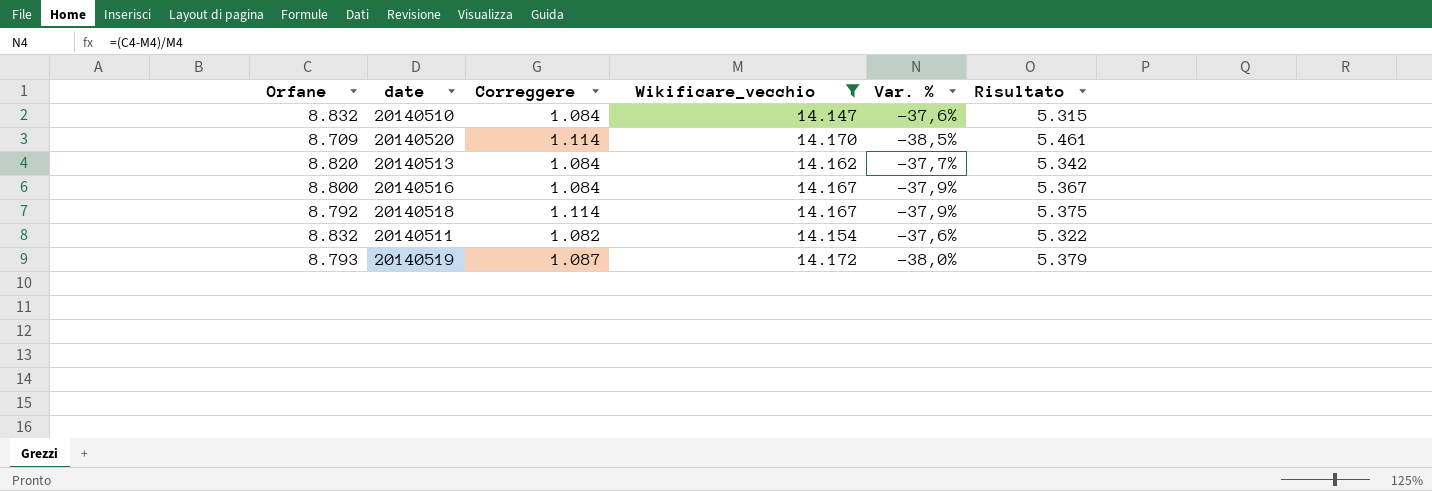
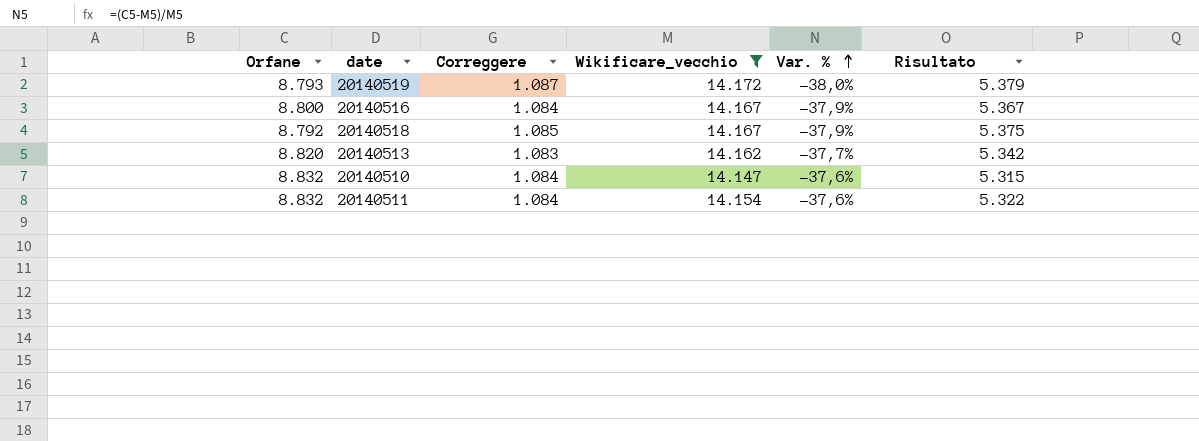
row order: none -> Var. % ascending
row 20140520: 8.709 | 1.114 | 14.170 | -38,5% | 5.461 -> none
20140518 | Correggere: 1.114 -> 1.085
20140513 | Correggere: 1.084 -> 1.083
20140511 | Correggere: 1.082 -> 1.084

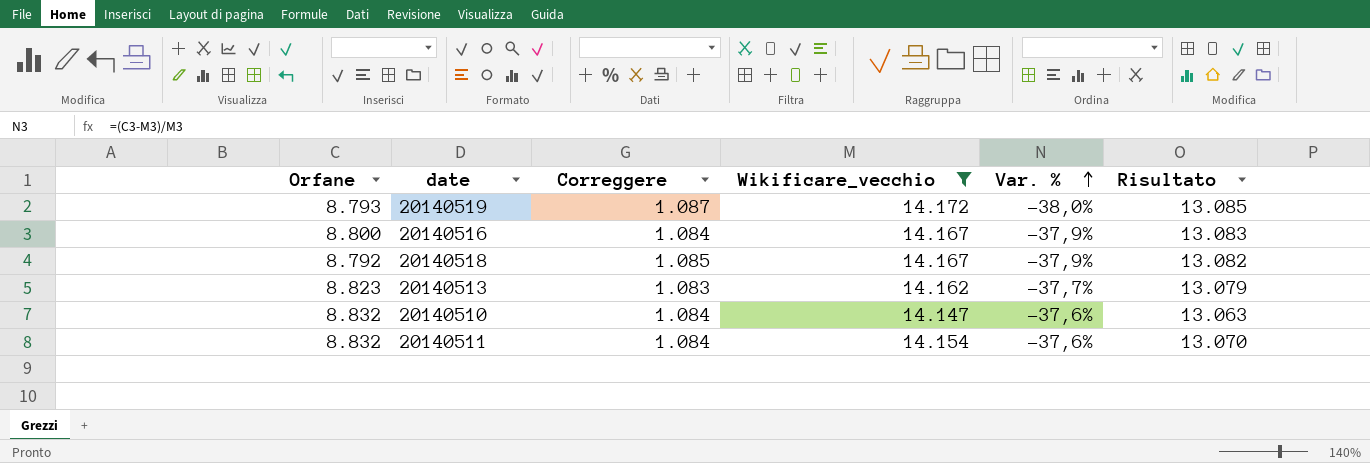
column Risultato | formula: [Wikificare_vecchio] - [Orfane] -> [Wikificare_vecchio] - [Correggere]
20140513 | Orfane: 8.820 -> 8.823

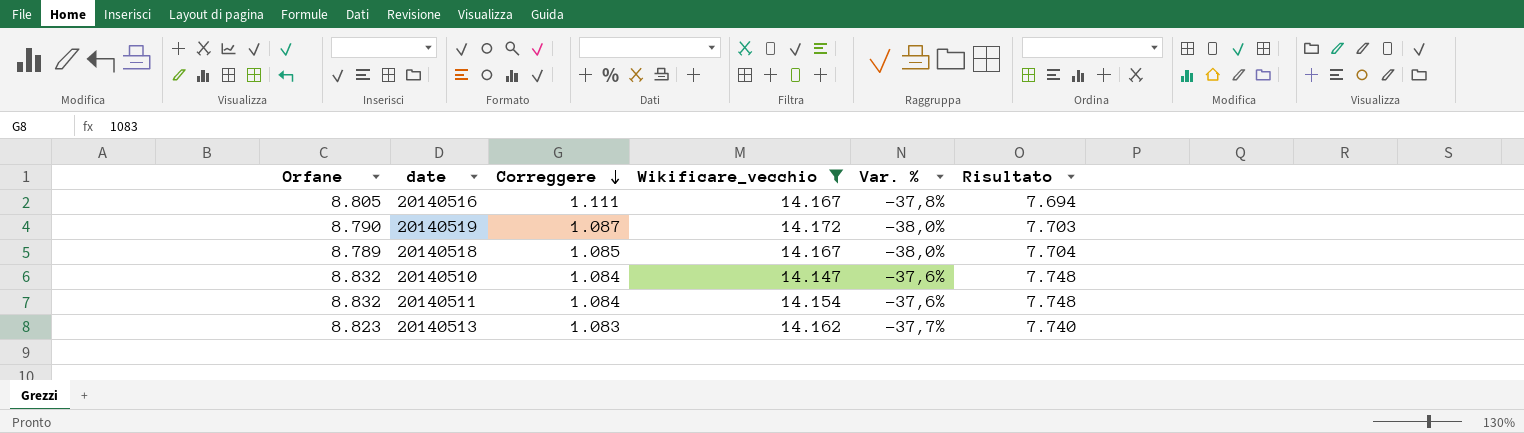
row order: Var. % ascending -> Correggere descending
column Risultato | formula: [Wikificare_vecchio] - [Correggere] -> [Orfane] - [Correggere]
20140516 | Orfane: 8.800 -> 8.805
20140516 | Correggere: 1.084 -> 1.111
20140516 | Var. %: -37,9% -> -37,8%
20140519 | Orfane: 8.793 -> 8.790
20140518 | Orfane: 8.792 -> 8.789
20140518 | Var. %: -37,9% -> -38,0%

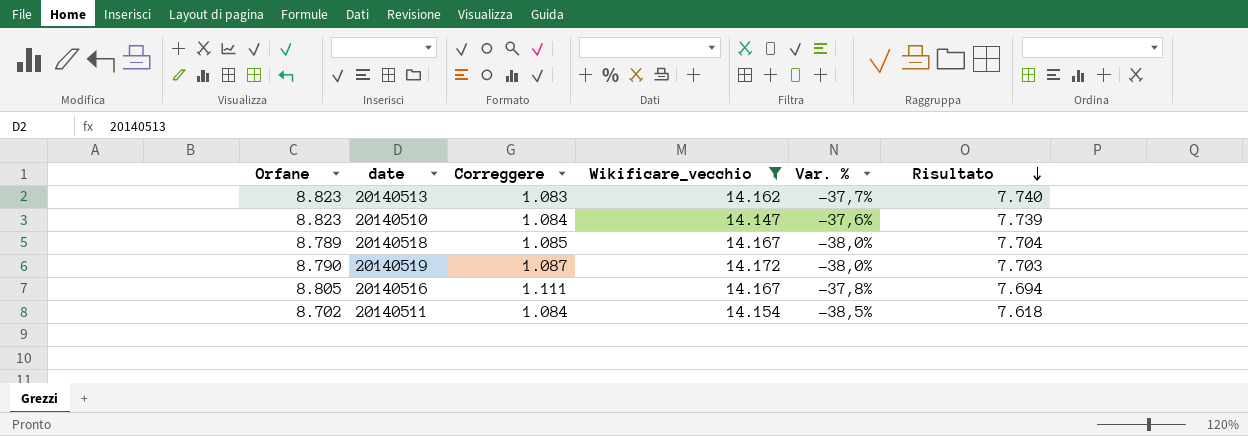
row order: Correggere descending -> Risultato descending
20140510 | Orfane: 8.832 -> 8.823
20140510 | Risultato: 7.748 -> 7.739
20140511 | Orfane: 8.832 -> 8.702
20140511 | Var. %: -37,6% -> -38,5%
20140511 | Risultato: 7.748 -> 7.618

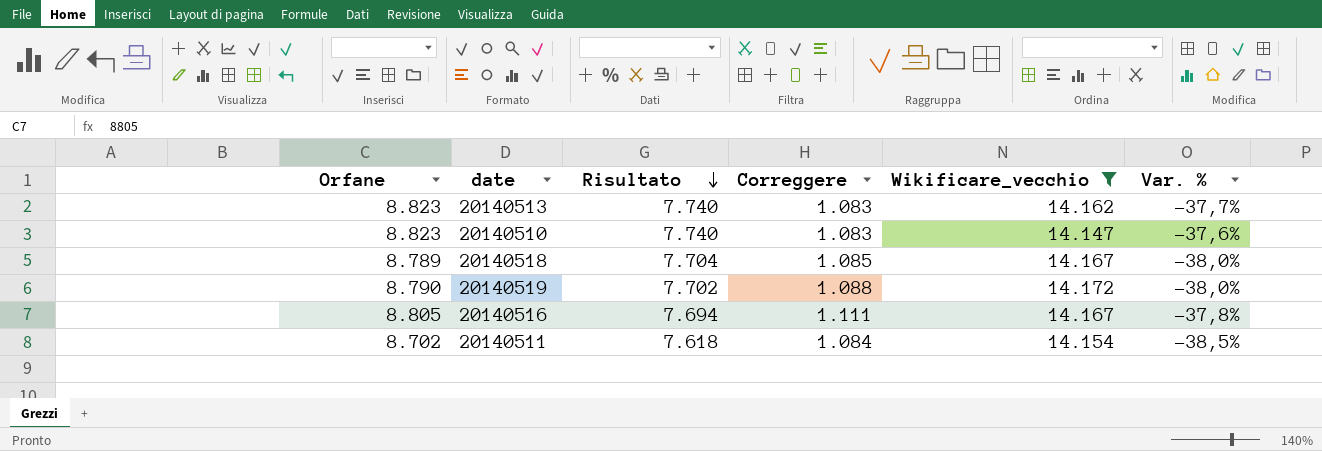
column Risultato | position: 6 -> 3
20140510 | Risultato: 7.739 -> 7.740
20140510 | Correggere: 1.084 -> 1.083
20140519 | Risultato: 7.703 -> 7.702
20140519 | Correggere: 1.087 -> 1.088

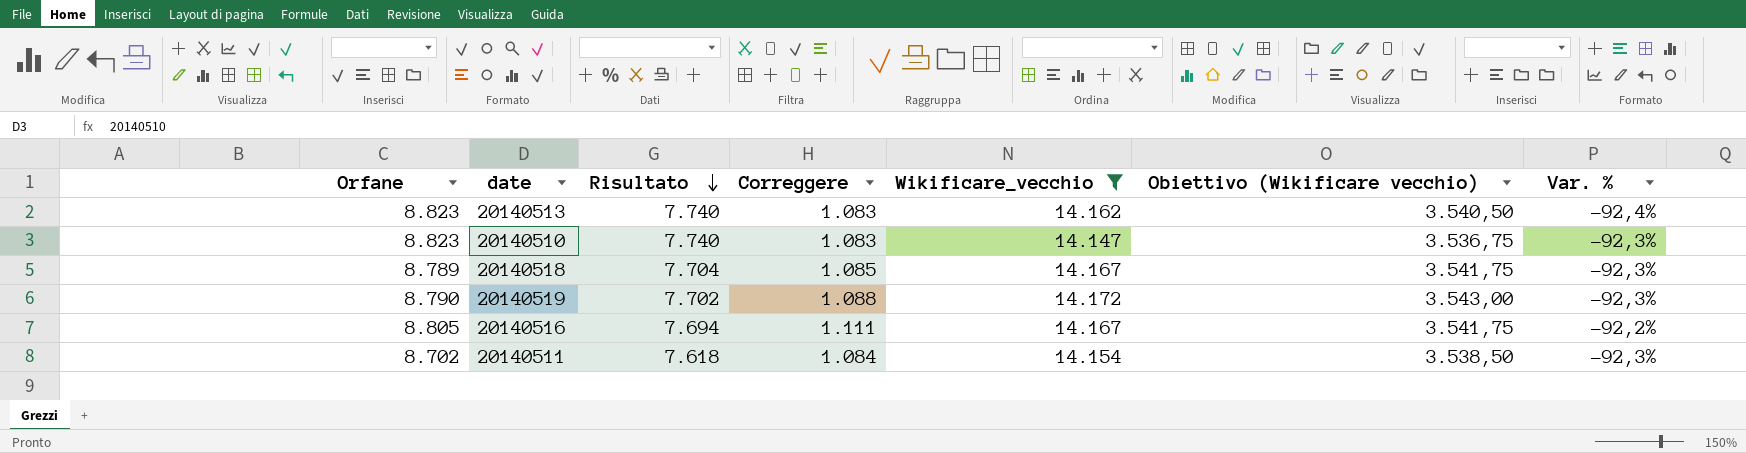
column Obiettivo (Wikificare vecchio) | formula: none -> [Wikificare_vecchio] * 0,25
column Var. % | formula: ([Orfane] - [Wikificare_vecchio]) / [Wikificare_vecchio] -> ([Correggere] - [Wikificare_vecchio]) / [Wikificare_vecchio]

